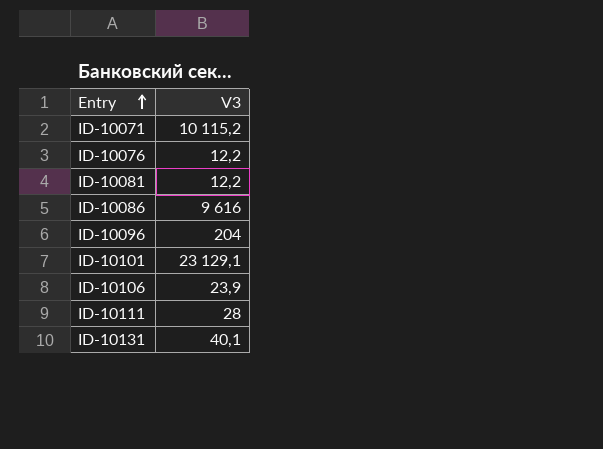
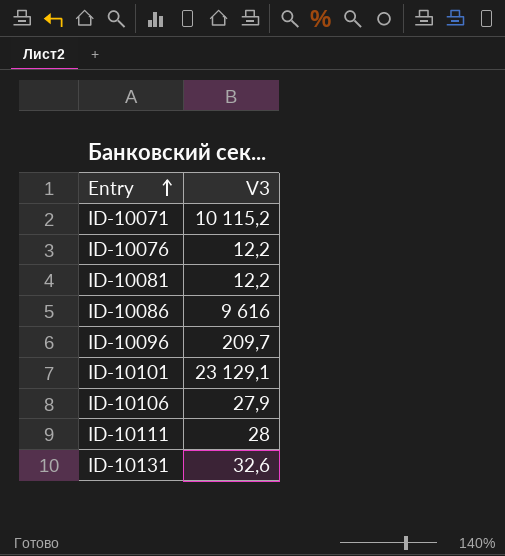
ID-10096 | V3: 204 -> 209,7
ID-10106 | V3: 23,9 -> 27,9
ID-10131 | V3: 40,1 -> 32,6

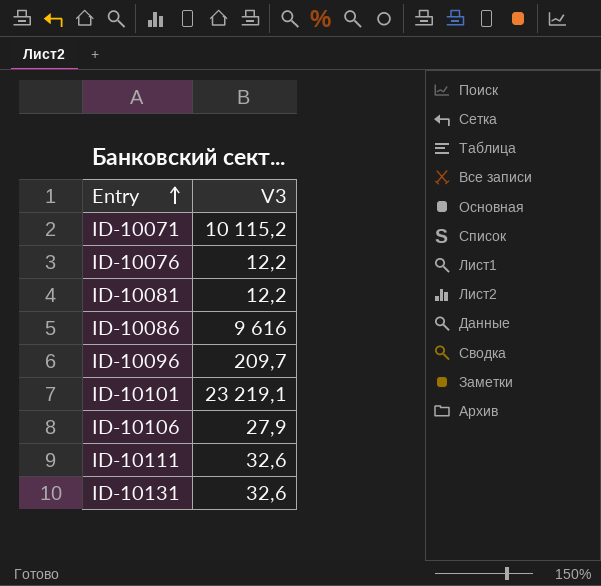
ID-10101 | V3: 23 129,1 -> 23 219,1
ID-10111 | V3: 28 -> 32,6

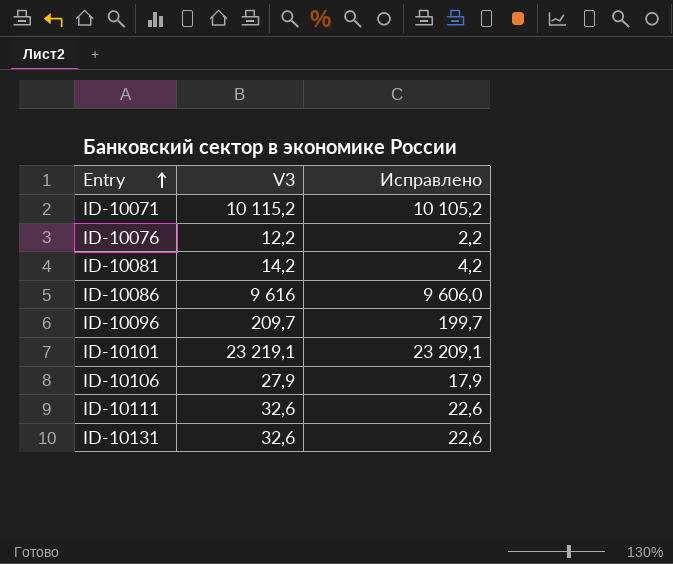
column Исправлено | formula: none -> [V3] - 10
ID-10081 | V3: 12,2 -> 14,2

